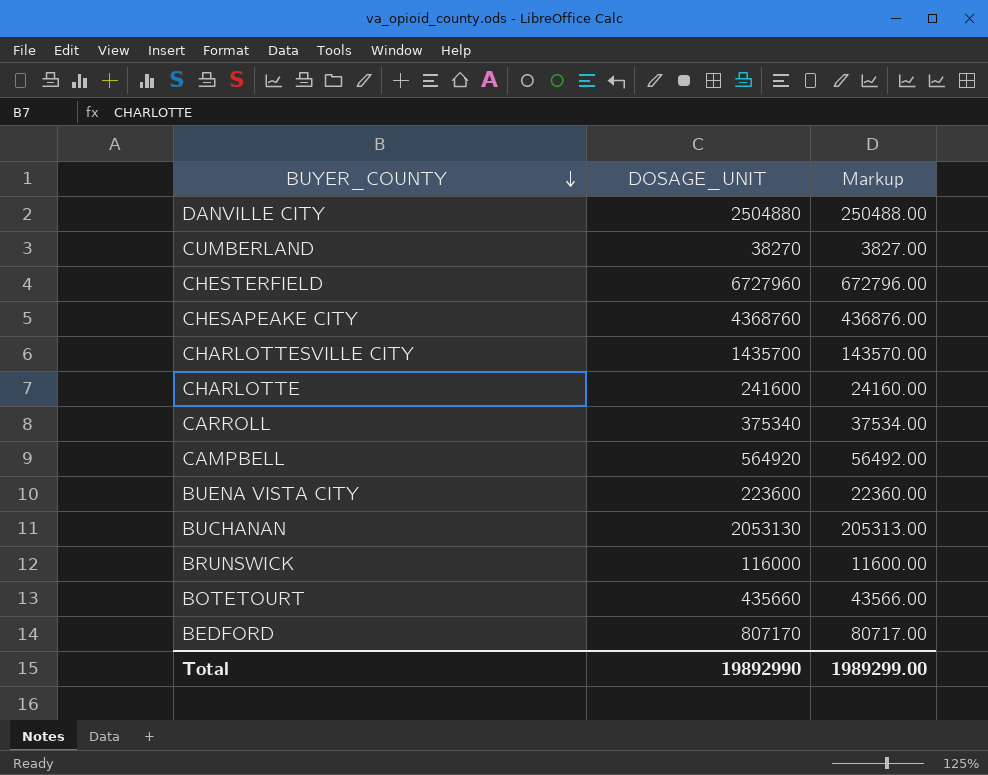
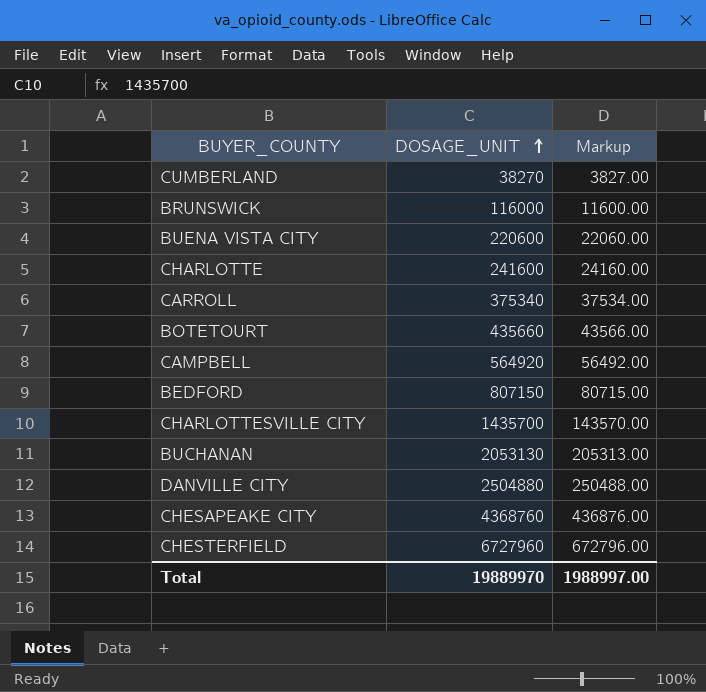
row order: BUYER_COUNTY descending -> DOSAGE_UNIT ascending
BUENA VISTA CITY | DOSAGE_UNIT: 223600 -> 220600
BUENA VISTA CITY | Markup: 22360.00 -> 22060.00
BEDFORD | DOSAGE_UNIT: 807170 -> 807150
BEDFORD | Markup: 80717.00 -> 80715.00
Total | DOSAGE_UNIT: 19892990 -> 19889970
Total | Markup: 1989299.00 -> 1988997.00

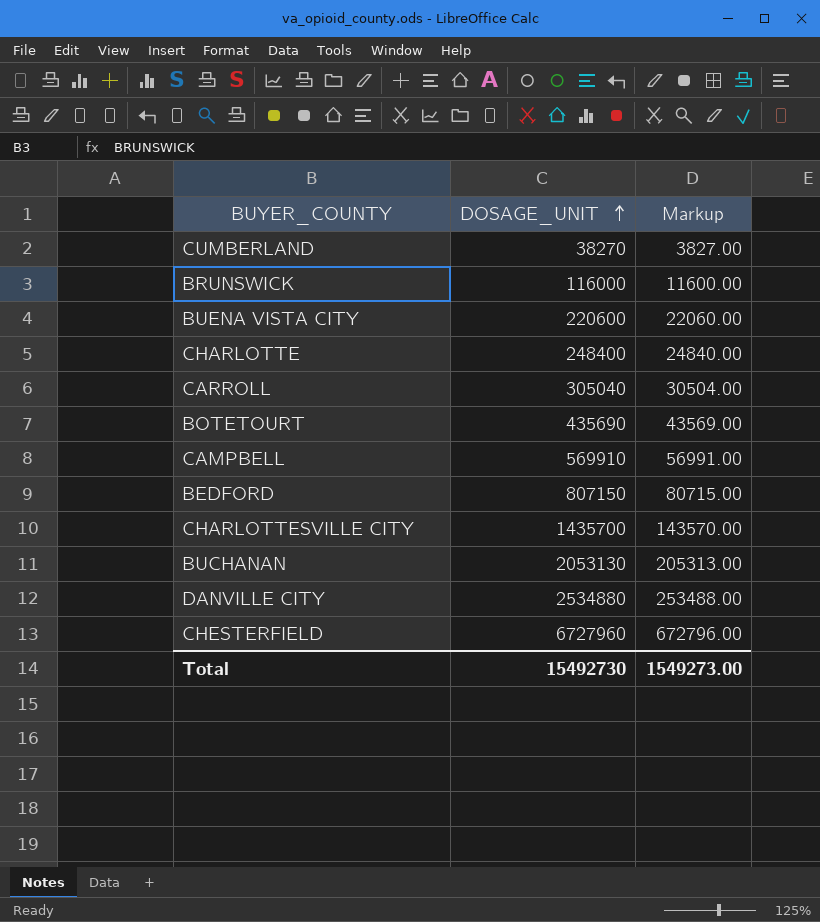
row CHESAPEAKE CITY: 4368760 | 436876.00 -> none
CHARLOTTE | DOSAGE_UNIT: 241600 -> 248400
CHARLOTTE | Markup: 24160.00 -> 24840.00
CARROLL | DOSAGE_UNIT: 375340 -> 305040
CARROLL | Markup: 37534.00 -> 30504.00
BOTETOURT | DOSAGE_UNIT: 435660 -> 435690
BOTETOURT | Markup: 43566.00 -> 43569.00
CAMPBELL | DOSAGE_UNIT: 564920 -> 569910
CAMPBELL | Markup: 56492.00 -> 56991.00
DANVILLE CITY | DOSAGE_UNIT: 2504880 -> 2534880
DANVILLE CITY | Markup: 250488.00 -> 253488.00
Total | DOSAGE_UNIT: 19889970 -> 15492730
Total | Markup: 1988997.00 -> 1549273.00

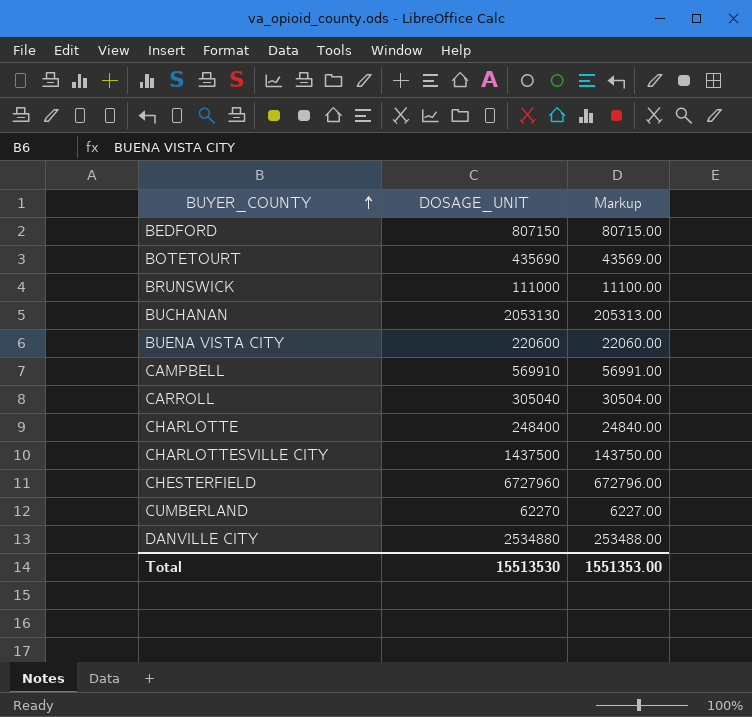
row order: DOSAGE_UNIT ascending -> BUYER_COUNTY ascending
BRUNSWICK | DOSAGE_UNIT: 116000 -> 111000
BRUNSWICK | Markup: 11600.00 -> 11100.00
CHARLOTTESVILLE CITY | DOSAGE_UNIT: 1435700 -> 1437500
CHARLOTTESVILLE CITY | Markup: 143570.00 -> 143750.00
CUMBERLAND | DOSAGE_UNIT: 38270 -> 62270
CUMBERLAND | Markup: 3827.00 -> 6227.00
Total | DOSAGE_UNIT: 15492730 -> 15513530
Total | Markup: 1549273.00 -> 1551353.00

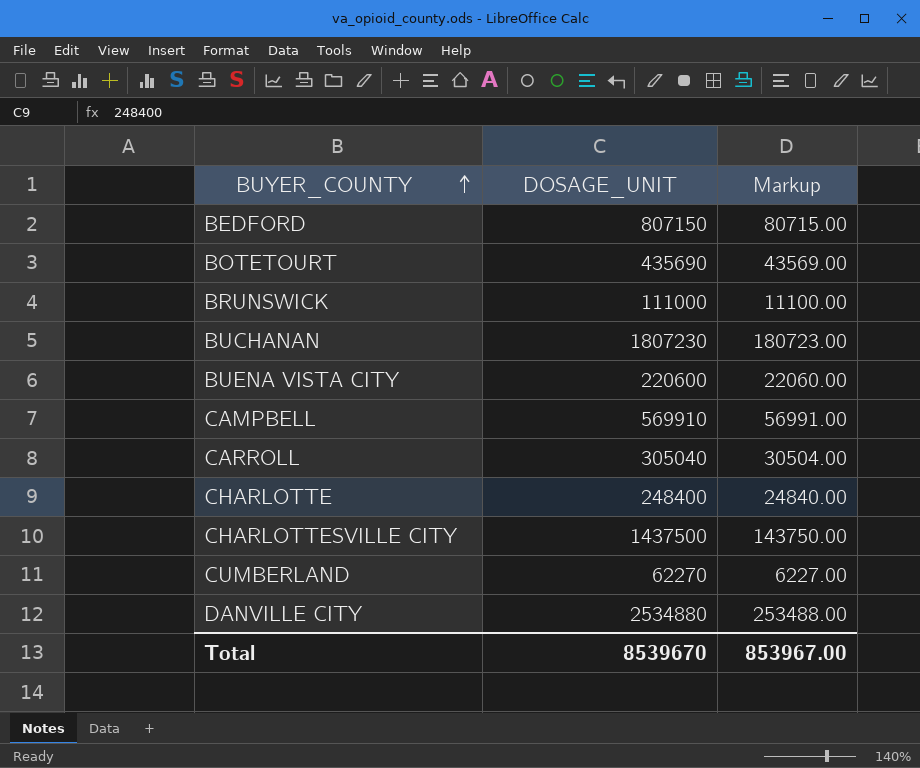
row CHESTERFIELD: 6727960 | 672796.00 -> none
BUCHANAN | DOSAGE_UNIT: 2053130 -> 1807230
BUCHANAN | Markup: 205313.00 -> 180723.00
Total | DOSAGE_UNIT: 15513530 -> 8539670
Total | Markup: 1551353.00 -> 853967.00

